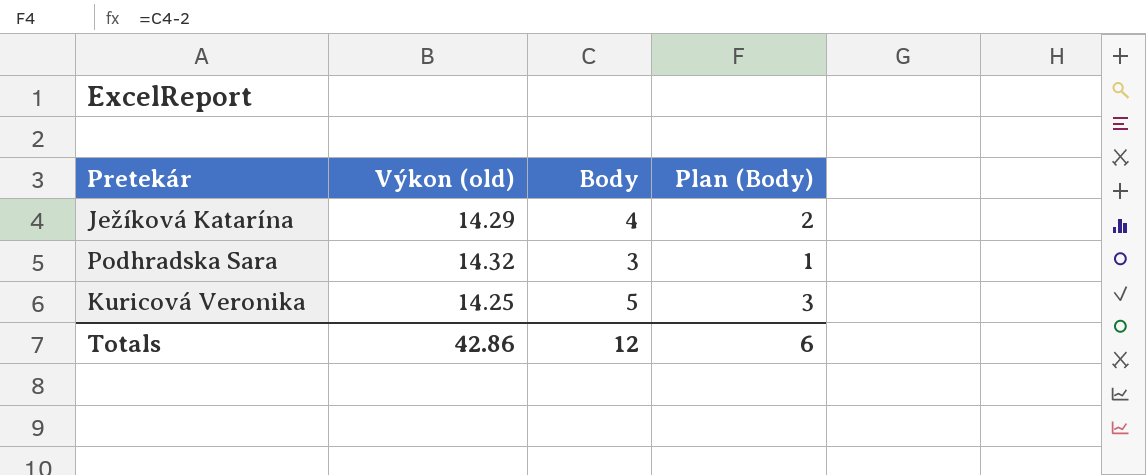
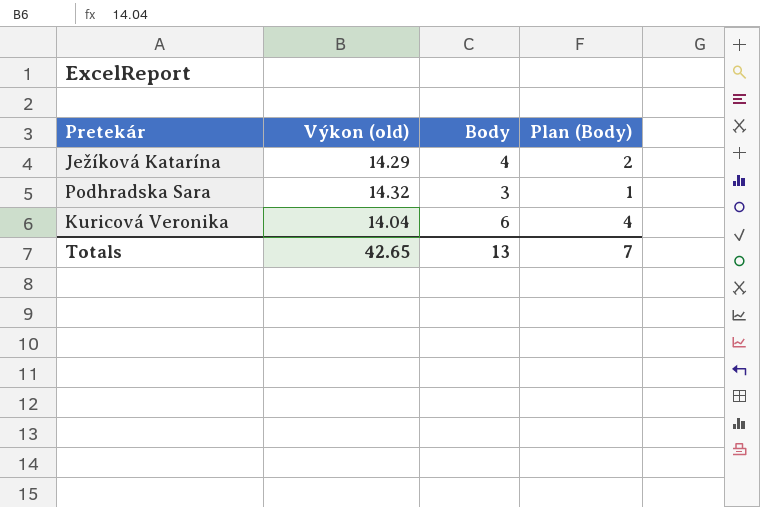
Kuricová Veronika | Výkon (old): 14.25 -> 14.04
Kuricová Veronika | Body: 5 -> 6
Kuricová Veronika | Plan (Body): 3 -> 4
Totals | Výkon (old): 42.86 -> 42.65
Totals | Body: 12 -> 13
Totals | Plan (Body): 6 -> 7

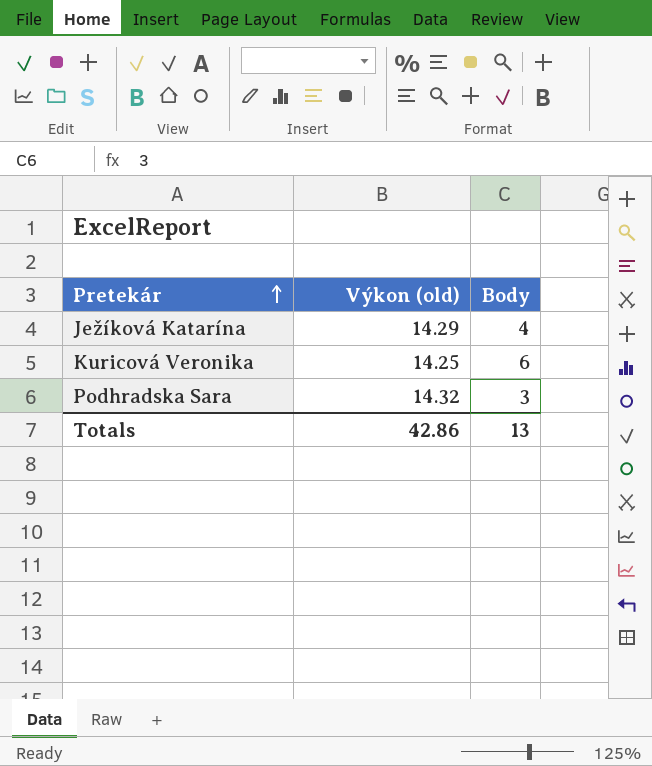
row order: none -> Pretekár ascending
column Plan (Body) | formula: [Body] - 2 -> none
Kuricová Veronika | Výkon (old): 14.04 -> 14.25
Totals | Výkon (old): 42.65 -> 42.86

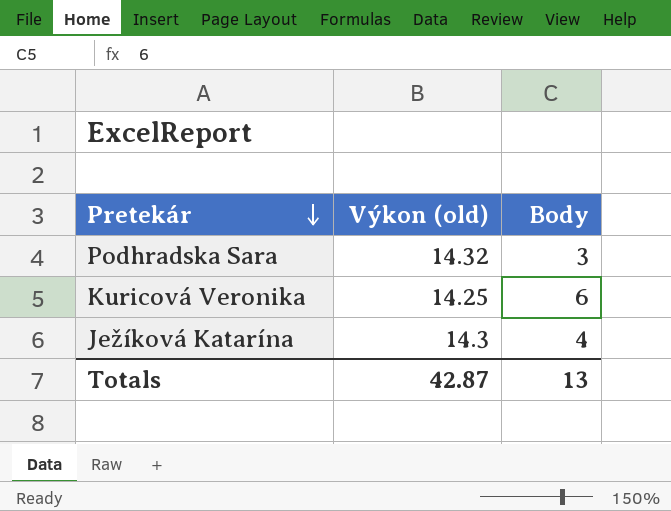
row order: Pretekár ascending -> Pretekár descending
Ježíková Katarína | Výkon (old): 14.29 -> 14.3
Totals | Výkon (old): 42.86 -> 42.87

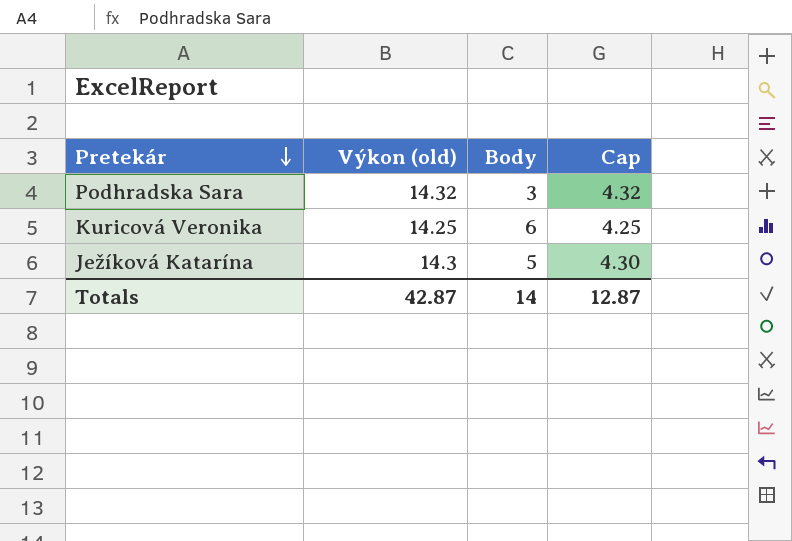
column Cap | formula: none -> [Výkon (old)] - 10
Ježíková Katarína | Body: 4 -> 5
Totals | Body: 13 -> 14

